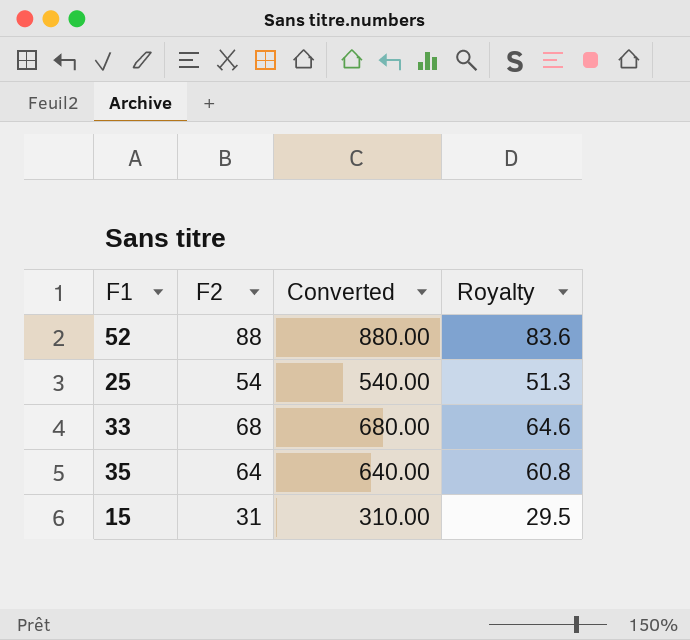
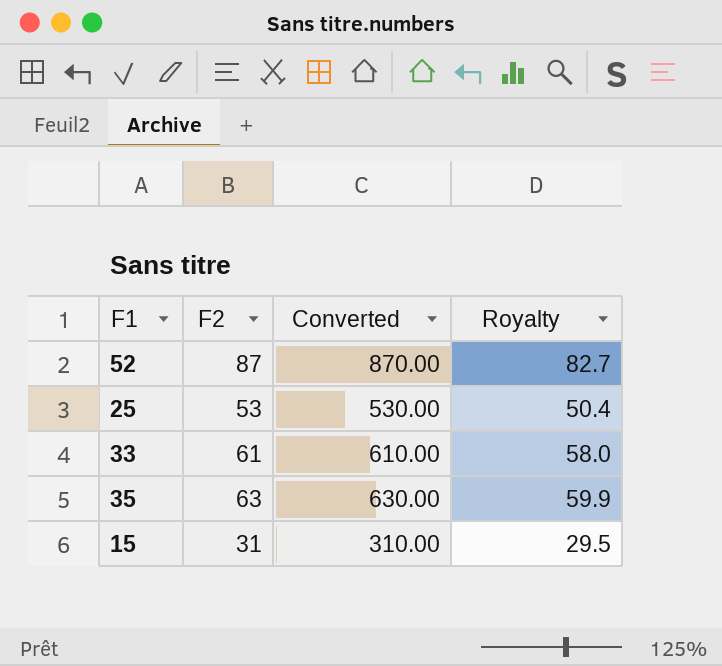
52 | F2: 88 -> 87
52 | Converted: 880.00 -> 870.00
52 | Royalty: 83.6 -> 82.7
25 | F2: 54 -> 53
25 | Converted: 540.00 -> 530.00
25 | Royalty: 51.3 -> 50.4
33 | F2: 68 -> 61
33 | Converted: 680.00 -> 610.00
33 | Royalty: 64.6 -> 58.0
35 | F2: 64 -> 63
35 | Converted: 640.00 -> 630.00
35 | Royalty: 60.8 -> 59.9

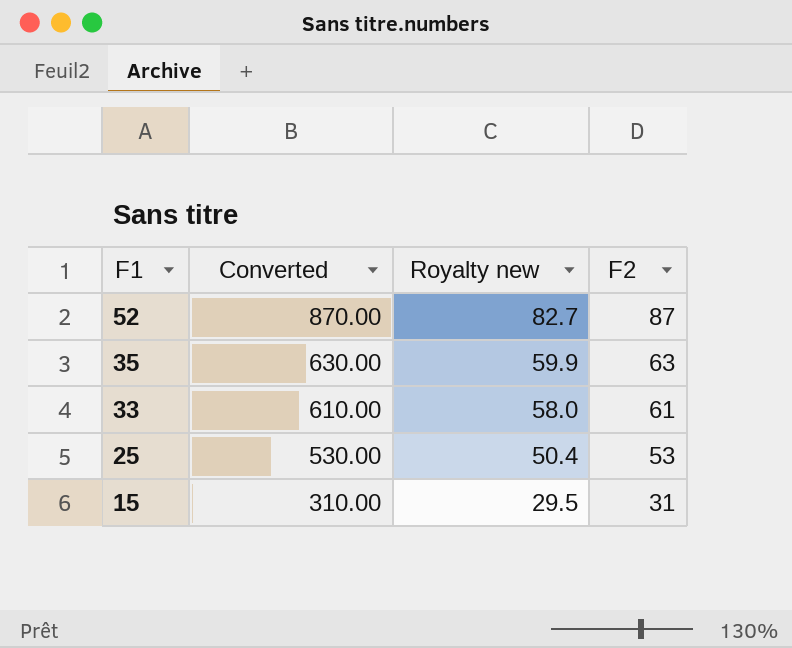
row order: none -> F1 descending
column name: Royalty -> Royalty new
column F2 | position: 2 -> 4

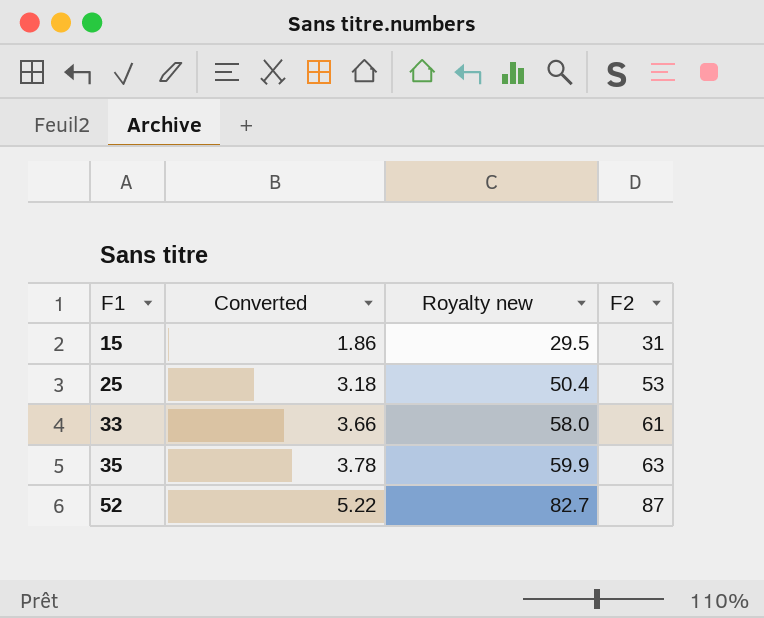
row order: F1 descending -> F1 ascending
column Converted | formula: [F2] * 10 -> [F2] * 0.06

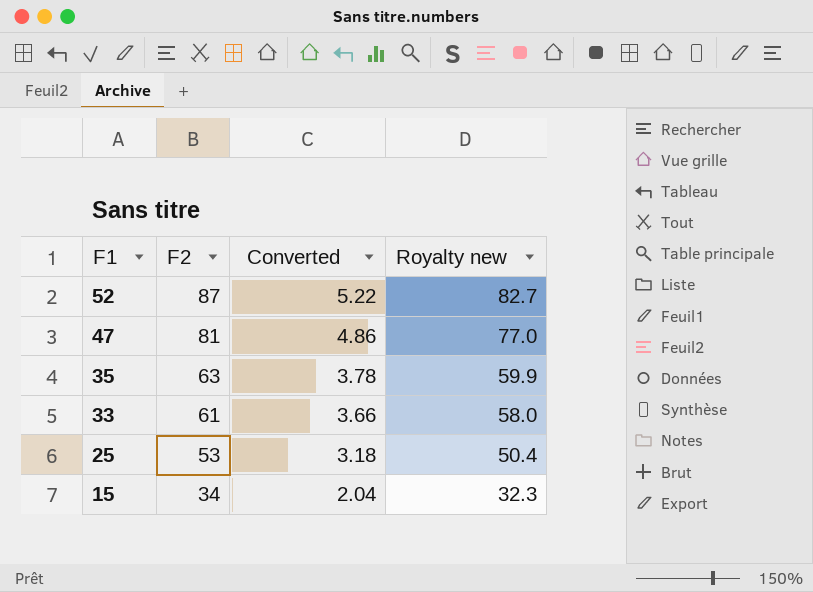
row order: F1 ascending -> F1 descending
column F2 | position: 4 -> 2
row 47: none -> 81 | 4.86 | 77.0
15 | F2: 31 -> 34
15 | Converted: 1.86 -> 2.04
15 | Royalty new: 29.5 -> 32.3

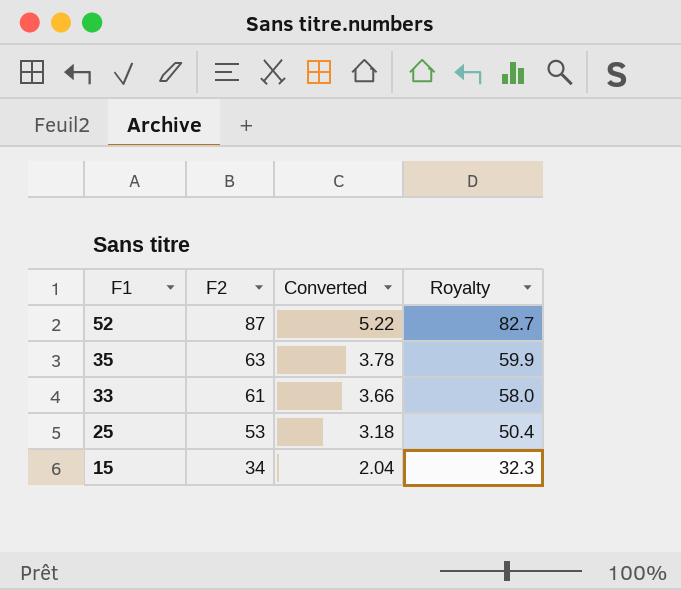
column name: Royalty new -> Royalty
row 47: 81 | 4.86 | 77.0 -> none

